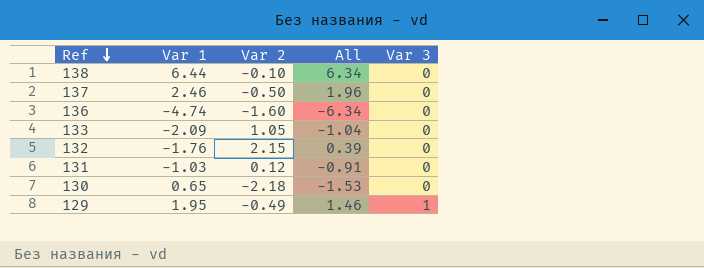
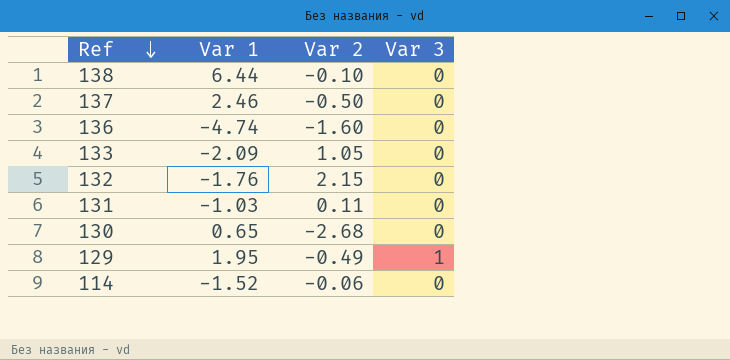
column All | formula: [Var 1] + [Var 2] -> none
131 | Var 2: 0.12 -> 0.11
130 | Var 2: -2.18 -> -2.68
row 114: none -> -1.52 | -0.06 | 0

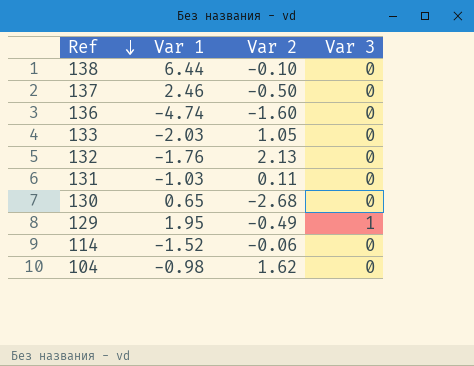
133 | Var 1: -2.09 -> -2.03
132 | Var 2: 2.15 -> 2.13
row 104: none -> -0.98 | 1.62 | 0

